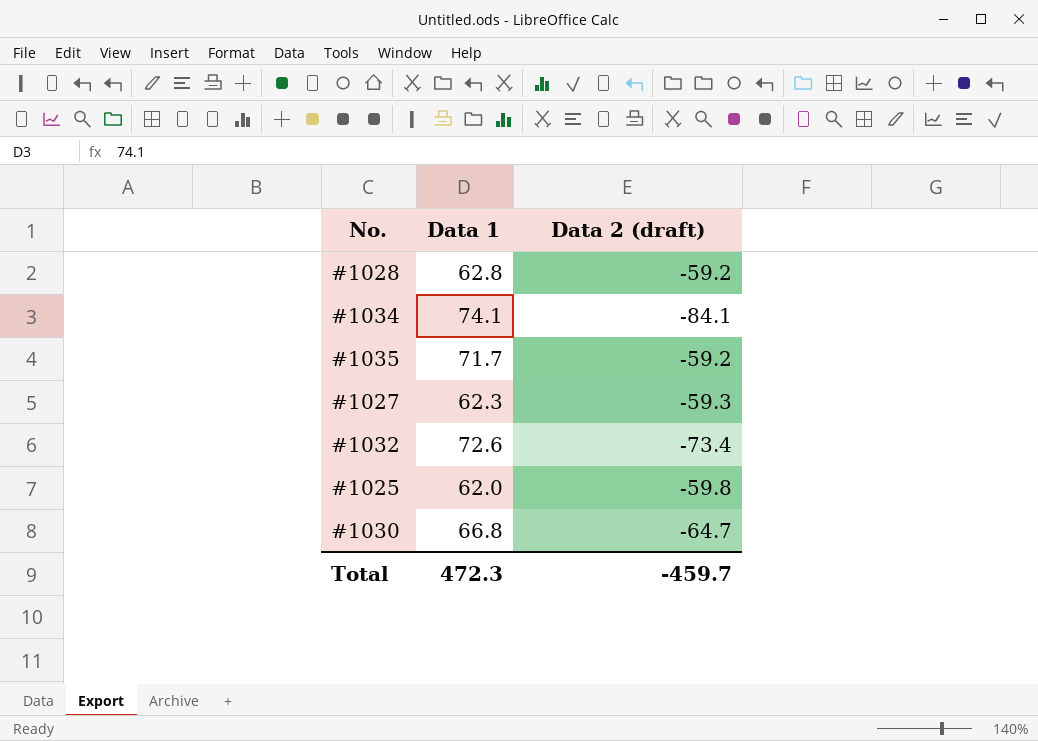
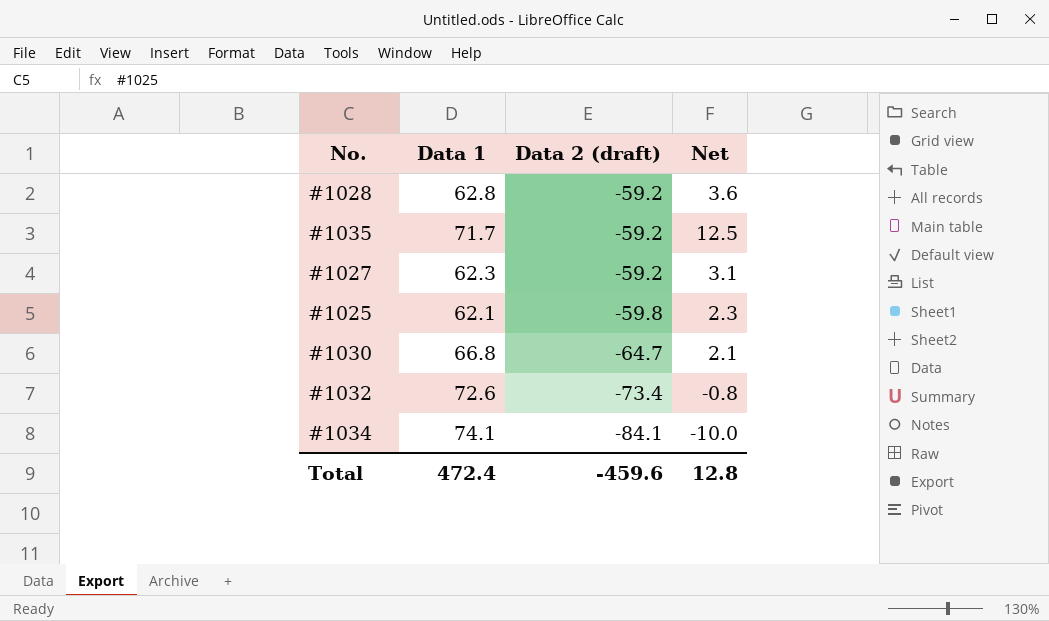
row order: none -> Data 2 (draft) descending
column Net | formula: none -> [Data 1] + [Data 2 (draft)]
#1027 | Data 2 (draft): -59.3 -> -59.2
#1025 | Data 1: 62.0 -> 62.1
Total | Data 1: 472.3 -> 472.4
Total | Data 2 (draft): -459.7 -> -459.6

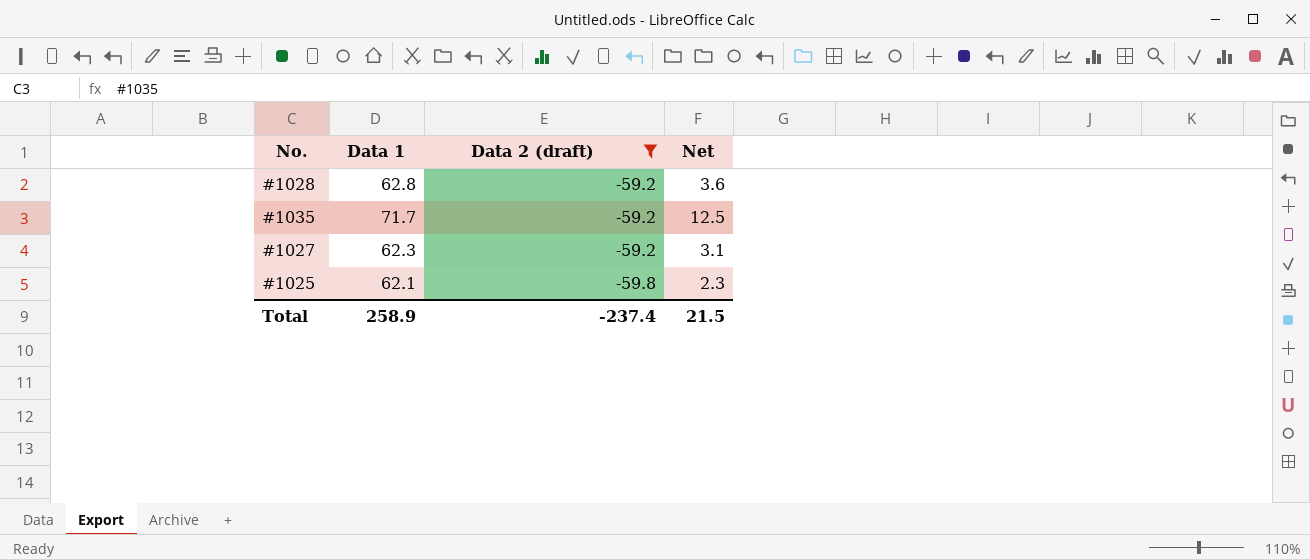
filter: none -> Data 2 (draft) >= -59.8
Total | Data 1: 472.4 -> 258.9
Total | Data 2 (draft): -459.6 -> -237.4
Total | Net: 12.8 -> 21.5

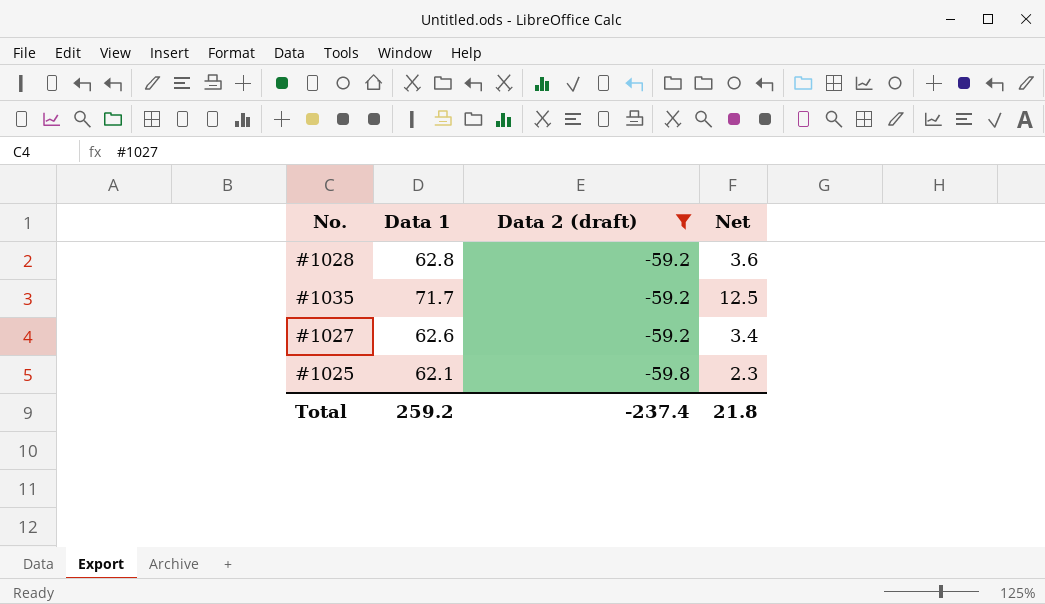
#1027 | Data 1: 62.3 -> 62.6
#1027 | Net: 3.1 -> 3.4
Total | Data 1: 258.9 -> 259.2
Total | Net: 21.5 -> 21.8

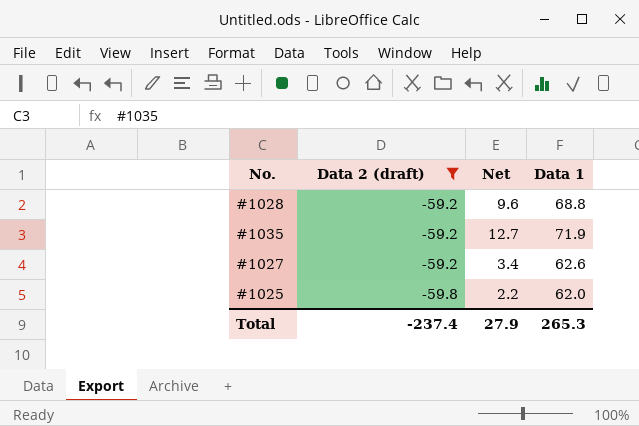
column Data 1 | position: 2 -> 4
#1028 | Net: 3.6 -> 9.6
#1028 | Data 1: 62.8 -> 68.8
#1035 | Net: 12.5 -> 12.7
#1035 | Data 1: 71.7 -> 71.9
#1025 | Net: 2.3 -> 2.2
#1025 | Data 1: 62.1 -> 62.0
Total | Net: 21.8 -> 27.9
Total | Data 1: 259.2 -> 265.3

